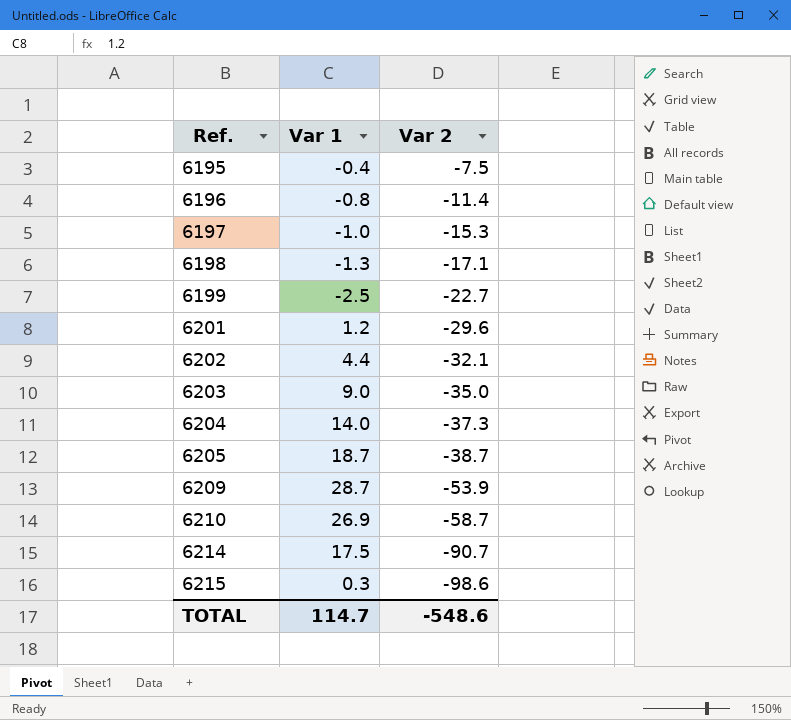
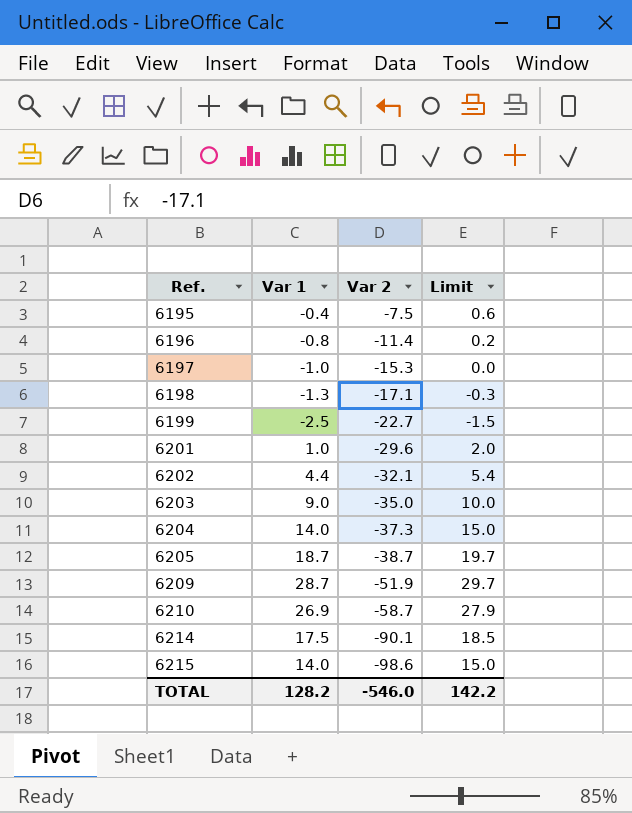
column Limit | formula: none -> [Var 1] + 1
6201 | Var 1: 1.2 -> 1.0
6209 | Var 2: -53.9 -> -51.9
6214 | Var 2: -90.7 -> -90.1
6215 | Var 1: 0.3 -> 14.0
TOTAL | Var 1: 114.7 -> 128.2
TOTAL | Var 2: -548.6 -> -546.0

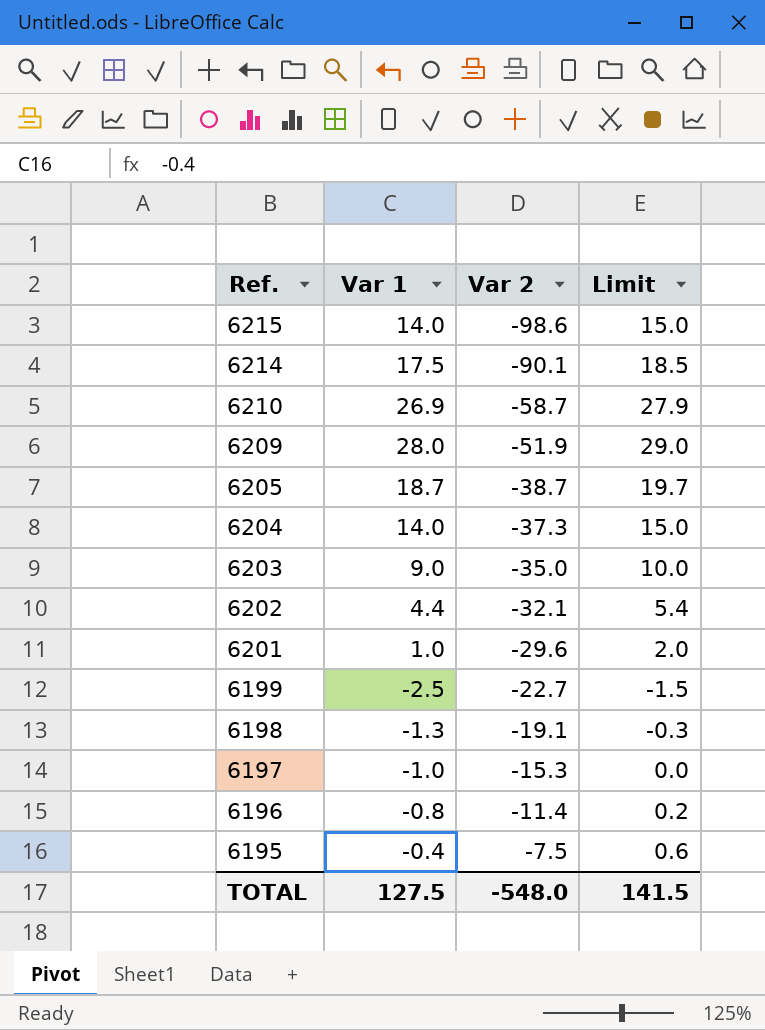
row order: Ref. ascending -> Ref. descending
6209 | Var 1: 28.7 -> 28.0
6209 | Limit: 29.7 -> 29.0
6198 | Var 2: -17.1 -> -19.1
TOTAL | Var 1: 128.2 -> 127.5
TOTAL | Var 2: -546.0 -> -548.0
TOTAL | Limit: 142.2 -> 141.5

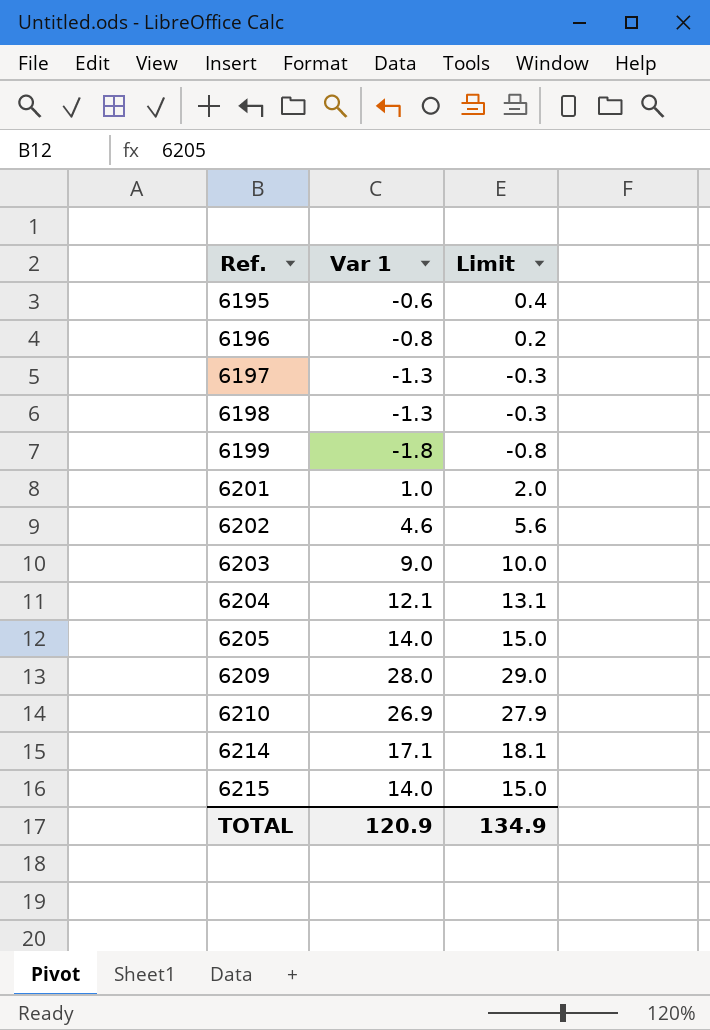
row order: Ref. descending -> Ref. ascending
column Var 2 | position: 3 -> none
6195 | Var 1: -0.4 -> -0.6
6195 | Limit: 0.6 -> 0.4
6197 | Var 1: -1.0 -> -1.3
6197 | Limit: 0.0 -> -0.3
6199 | Var 1: -2.5 -> -1.8
6199 | Limit: -1.5 -> -0.8
6202 | Var 1: 4.4 -> 4.6
6202 | Limit: 5.4 -> 5.6
6204 | Var 1: 14.0 -> 12.1
6204 | Limit: 15.0 -> 13.1
6205 | Var 1: 18.7 -> 14.0
6205 | Limit: 19.7 -> 15.0
6214 | Var 1: 17.5 -> 17.1
6214 | Limit: 18.5 -> 18.1
TOTAL | Var 1: 127.5 -> 120.9
TOTAL | Limit: 141.5 -> 134.9

